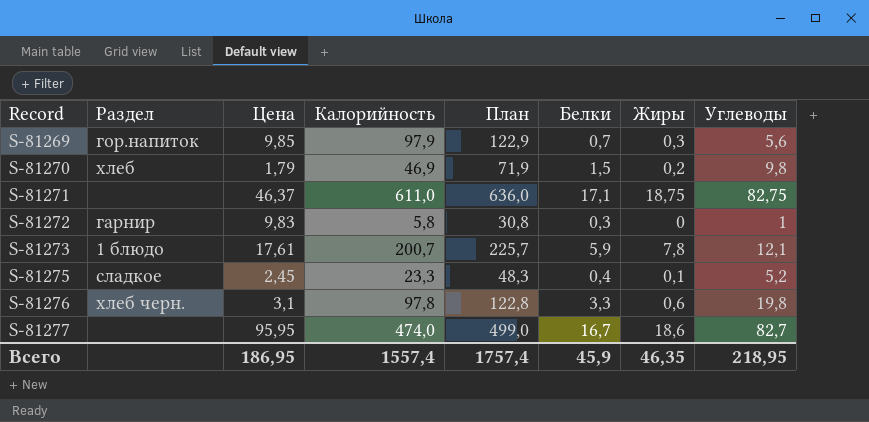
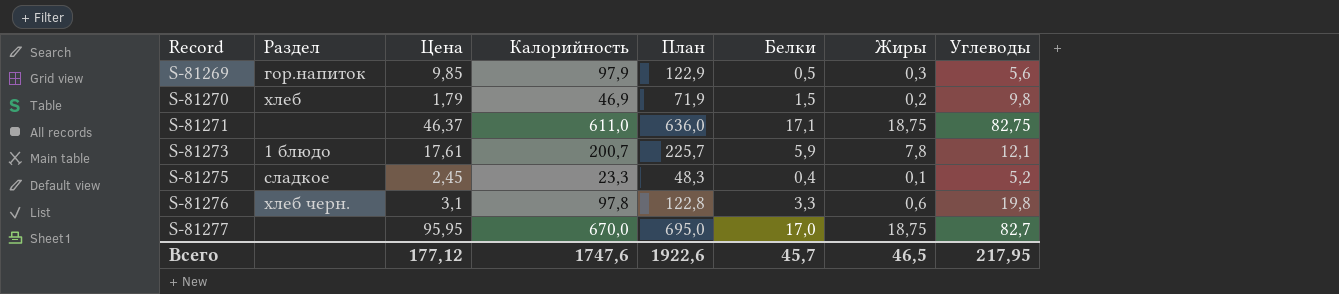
row S-81272: гарнир | 9,83 | 5,8 | 30,8 | 0,3 | 0 | 1 -> none
S-81269 | Белки: 0,7 -> 0,5
S-81277 | Калорийность: 474,0 -> 670,0
S-81277 | План: 499,0 -> 695,0
S-81277 | Белки: 16,7 -> 17,0
S-81277 | Жиры: 18,6 -> 18,75
Всего | Цена: 186,95 -> 177,12
Всего | Калорийность: 1557,4 -> 1747,6
Всего | План: 1757,4 -> 1922,6
Всего | Белки: 45,9 -> 45,7
Всего | Жиры: 46,35 -> 46,5
Всего | Углеводы: 218,95 -> 217,95

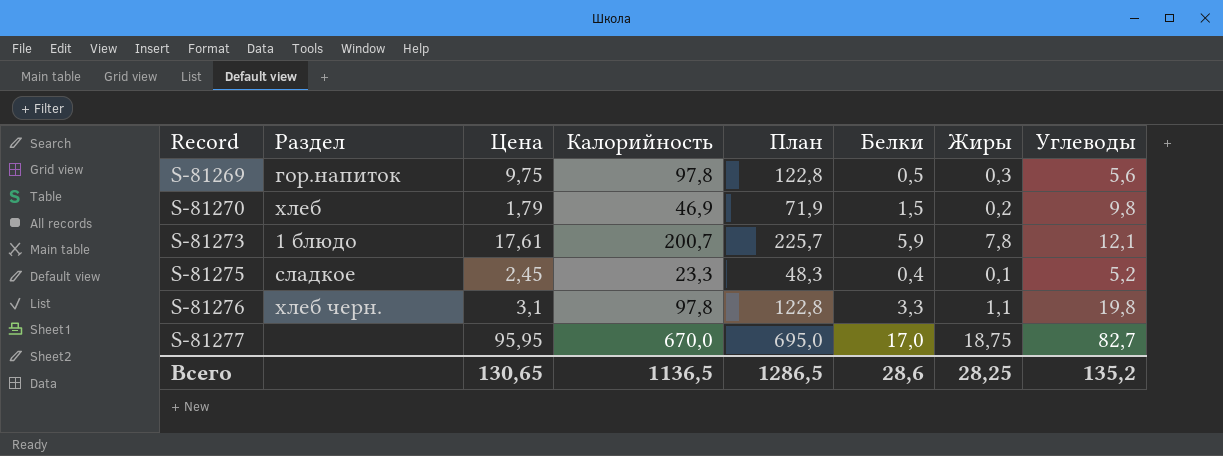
row S-81271: none | 46,37 | 611,0 | 636,0 | 17,1 | 18,75 | 82,75 -> none
S-81269 | Цена: 9,85 -> 9,75
S-81269 | Калорийность: 97,9 -> 97,8
S-81269 | План: 122,9 -> 122,8
S-81276 | Жиры: 0,6 -> 1,1
Всего | Цена: 177,12 -> 130,65
Всего | Калорийность: 1747,6 -> 1136,5
Всего | План: 1922,6 -> 1286,5
Всего | Белки: 45,7 -> 28,6
Всего | Жиры: 46,5 -> 28,25
Всего | Углеводы: 217,95 -> 135,2

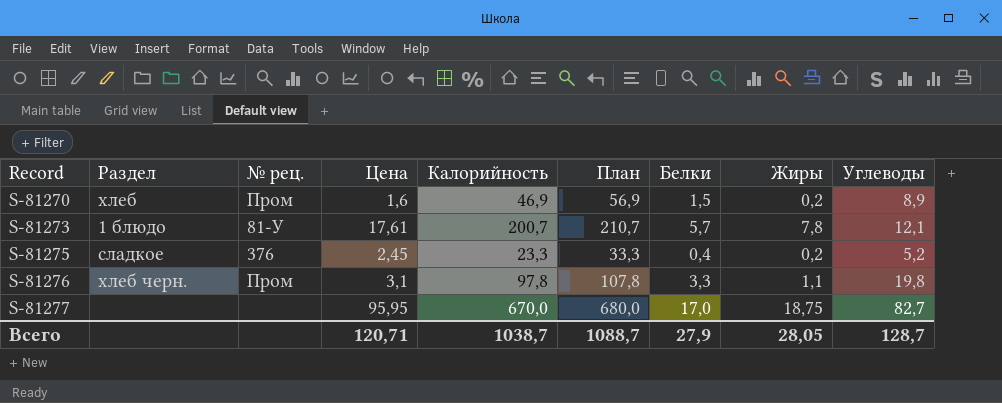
column № рец. | position: none -> 3
column План | formula: [Калорийность] + 25 -> [Калорийность] + 10
row S-81269: гор.напиток | 9,75 | 97,8 | 122,8 | 0,5 | 0,3 | 5,6 -> none
S-81270 | Цена: 1,79 -> 1,6
S-81270 | Углеводы: 9,8 -> 8,9
S-81273 | Белки: 5,9 -> 5,7
S-81275 | Жиры: 0,1 -> 0,2
Всего | Цена: 130,65 -> 120,71
Всего | Калорийность: 1136,5 -> 1038,7
Всего | План: 1286,5 -> 1088,7
Всего | Белки: 28,6 -> 27,9
Всего | Жиры: 28,25 -> 28,05
Всего | Углеводы: 135,2 -> 128,7

